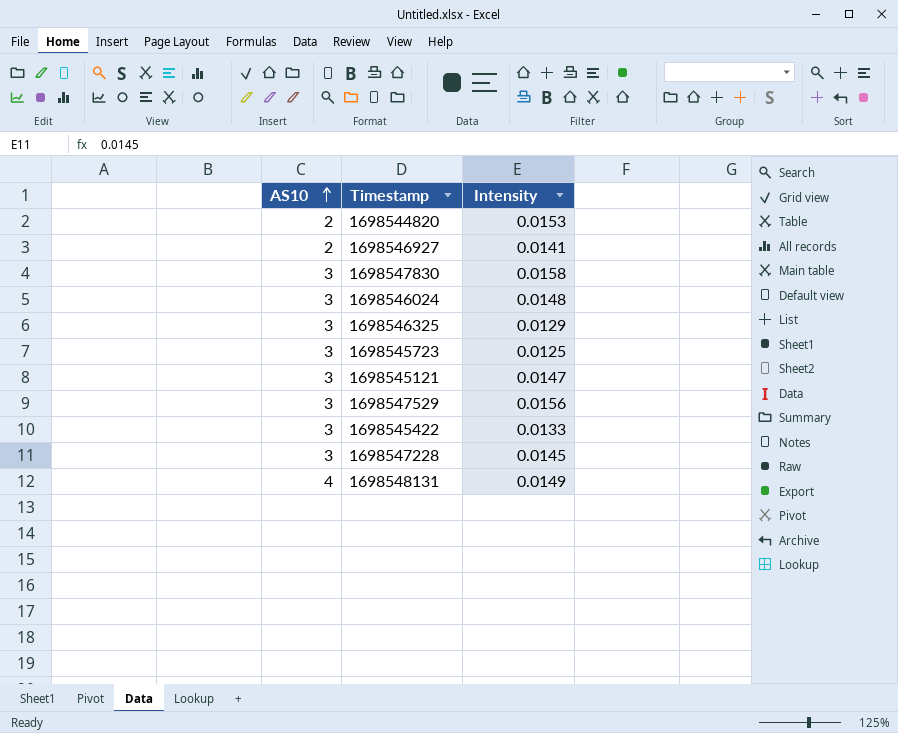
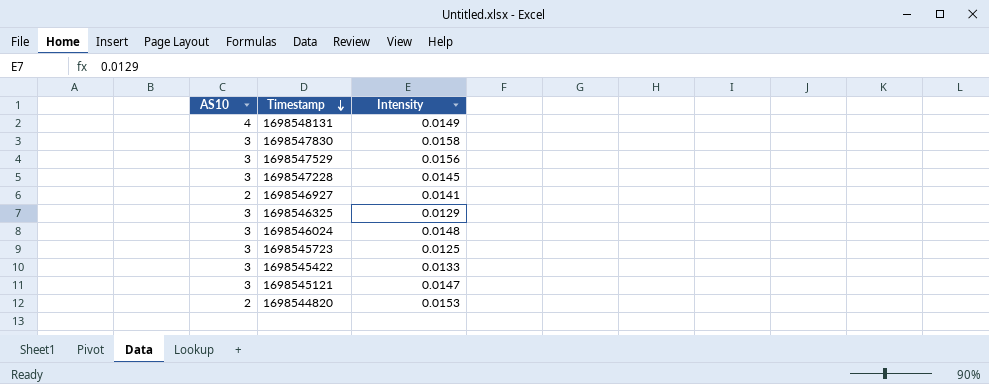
row order: AS10 ascending -> Timestamp descending

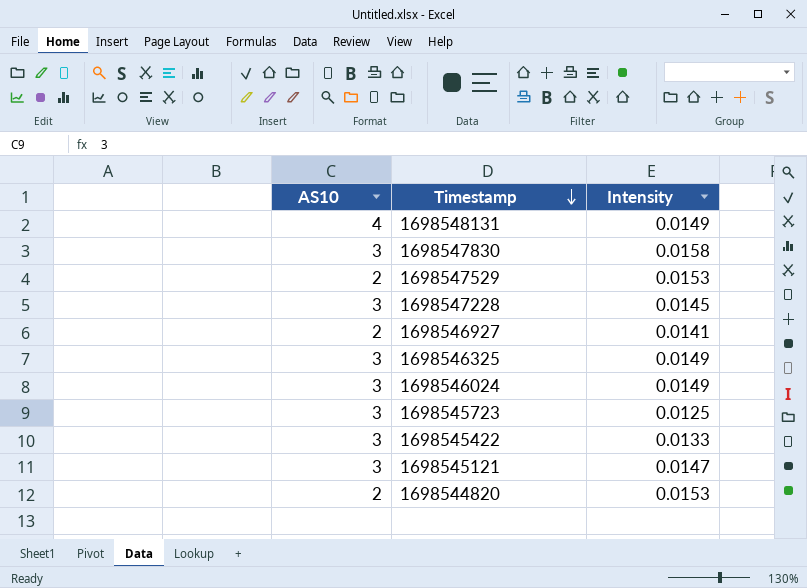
1698547529 | AS10: 3 -> 2
1698547529 | Intensity: 0.0156 -> 0.0153
1698546325 | Intensity: 0.0129 -> 0.0149
1698546024 | Intensity: 0.0148 -> 0.0149

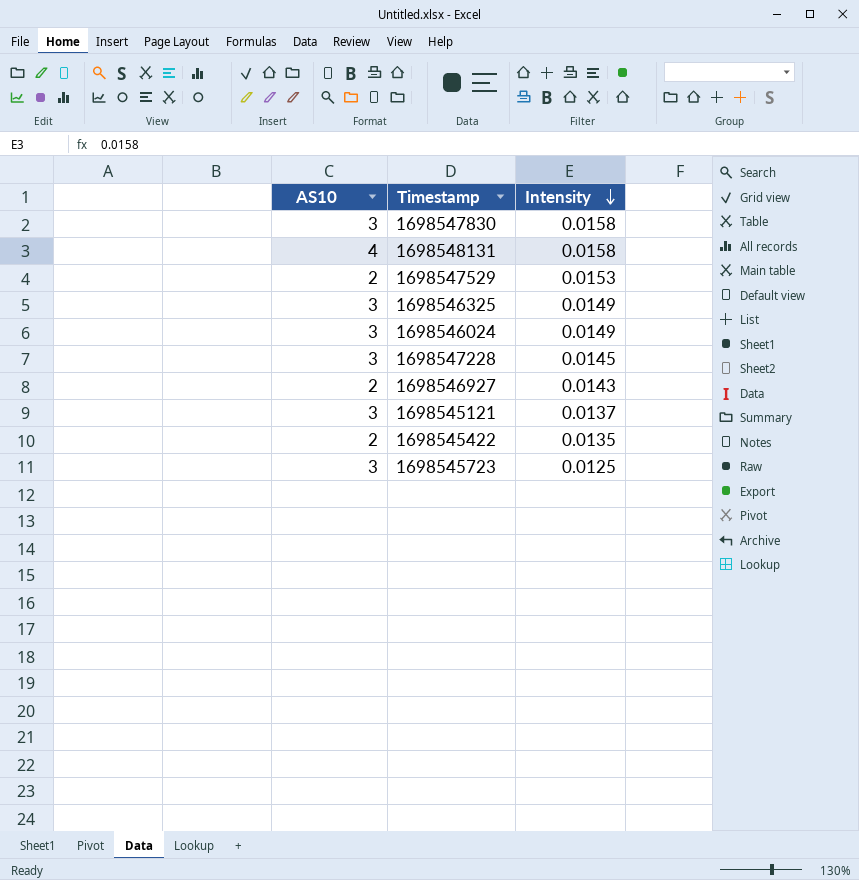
row order: Timestamp descending -> Intensity descending
row 1698544820: 2 | 0.0153 -> none
1698548131 | Intensity: 0.0149 -> 0.0158
1698546927 | Intensity: 0.0141 -> 0.0143
1698545121 | Intensity: 0.0147 -> 0.0137
1698545422 | AS10: 3 -> 2
1698545422 | Intensity: 0.0133 -> 0.0135

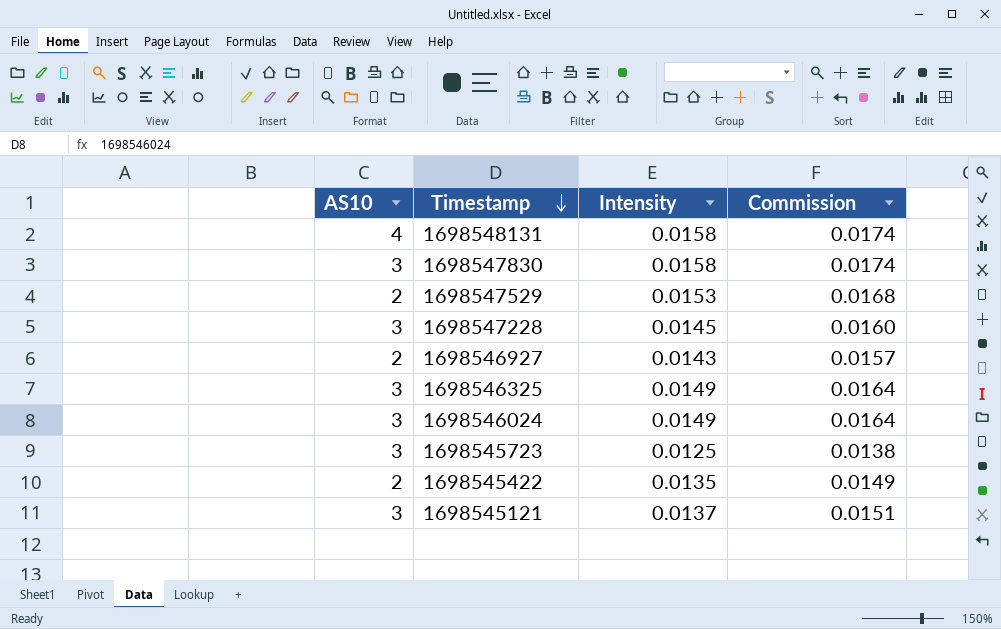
row order: Intensity descending -> Timestamp descending
column Commission | formula: none -> [Intensity] * 1.1

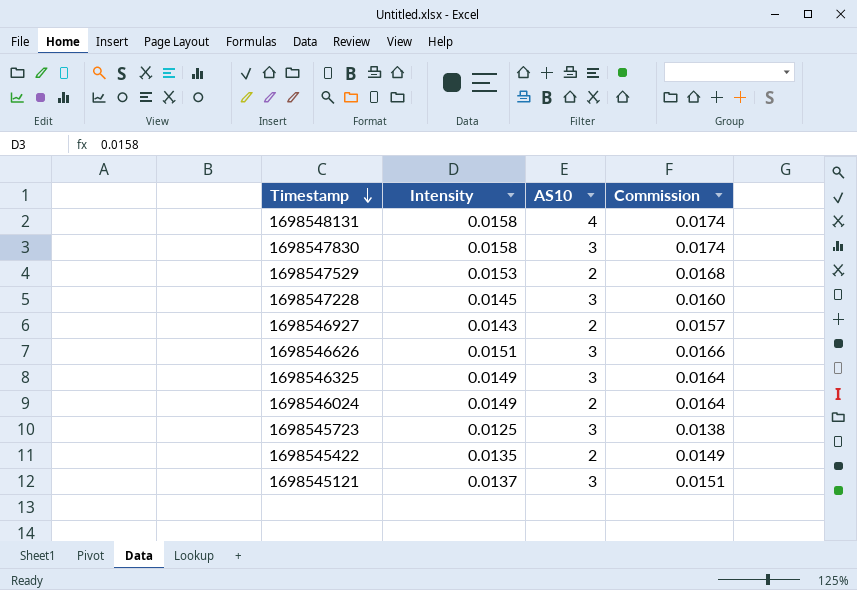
column AS10 | position: 1 -> 3
row 1698546626: none -> 0.0151 | 3 | 0.0166
1698546024 | AS10: 3 -> 2

